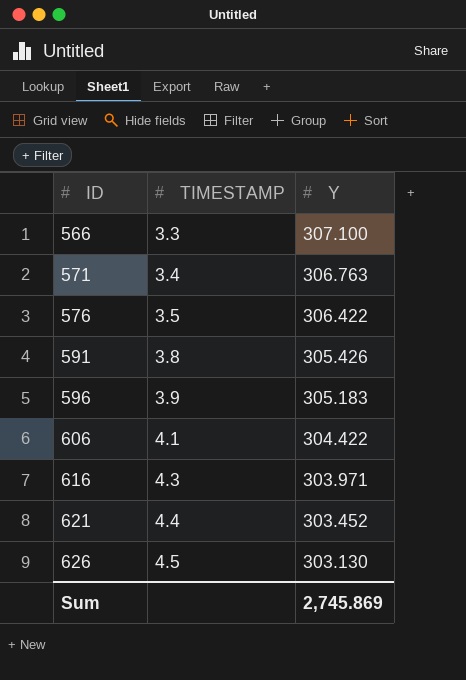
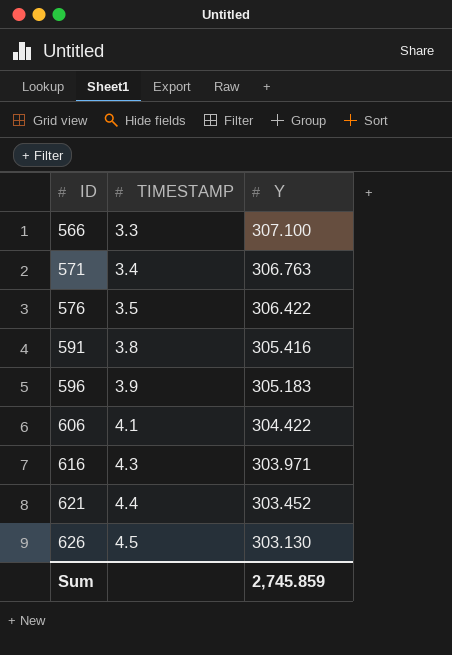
591 | Y: 305.426 -> 305.416
Sum | Y: 2,745.869 -> 2,745.859

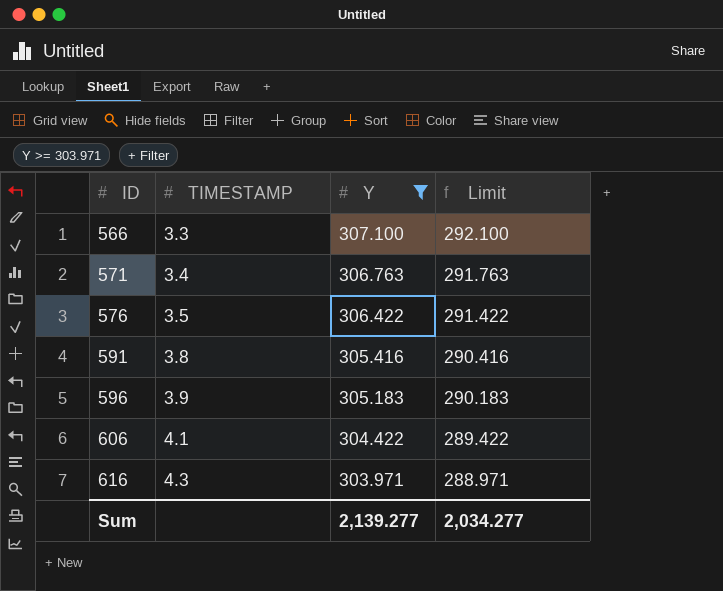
filter: none -> Y >= 303.971
column Limit | formula: none -> [Y] - 15
Sum | Y: 2,745.859 -> 2,139.277

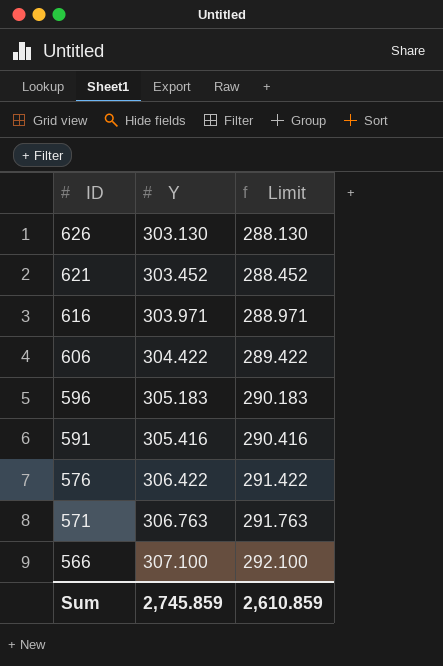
filter: Y >= 303.971 -> none
row order: ID ascending -> ID descending
column TIMESTAMP | position: 2 -> none
Sum | Y: 2,139.277 -> 2,745.859
Sum | Limit: 2,034.277 -> 2,610.859

